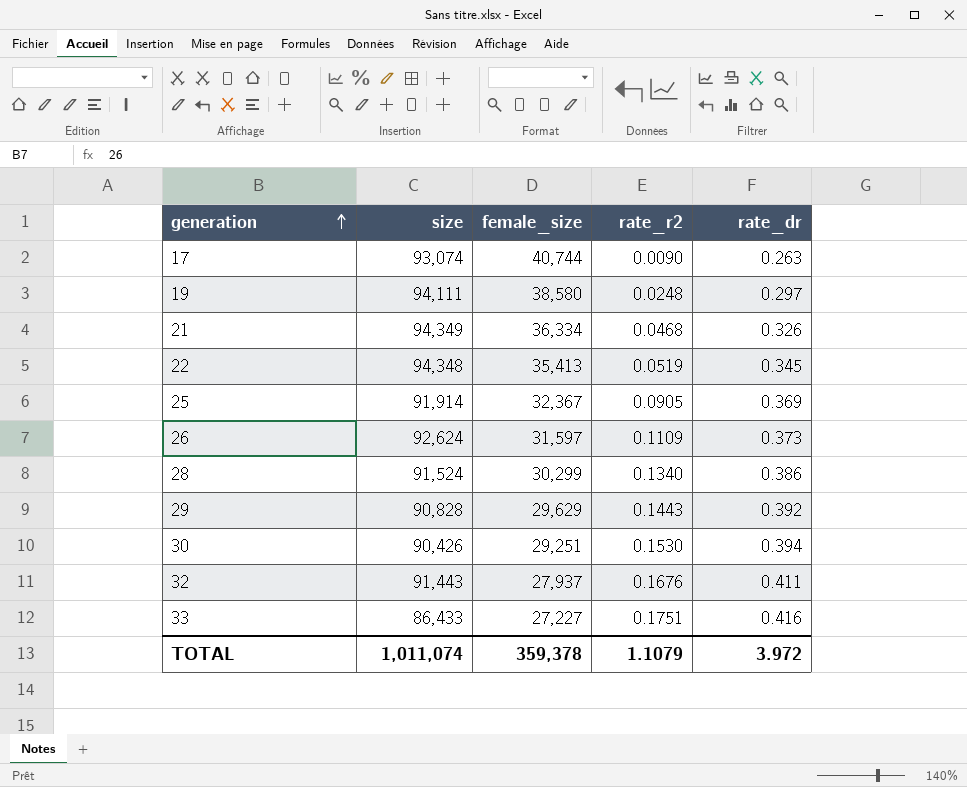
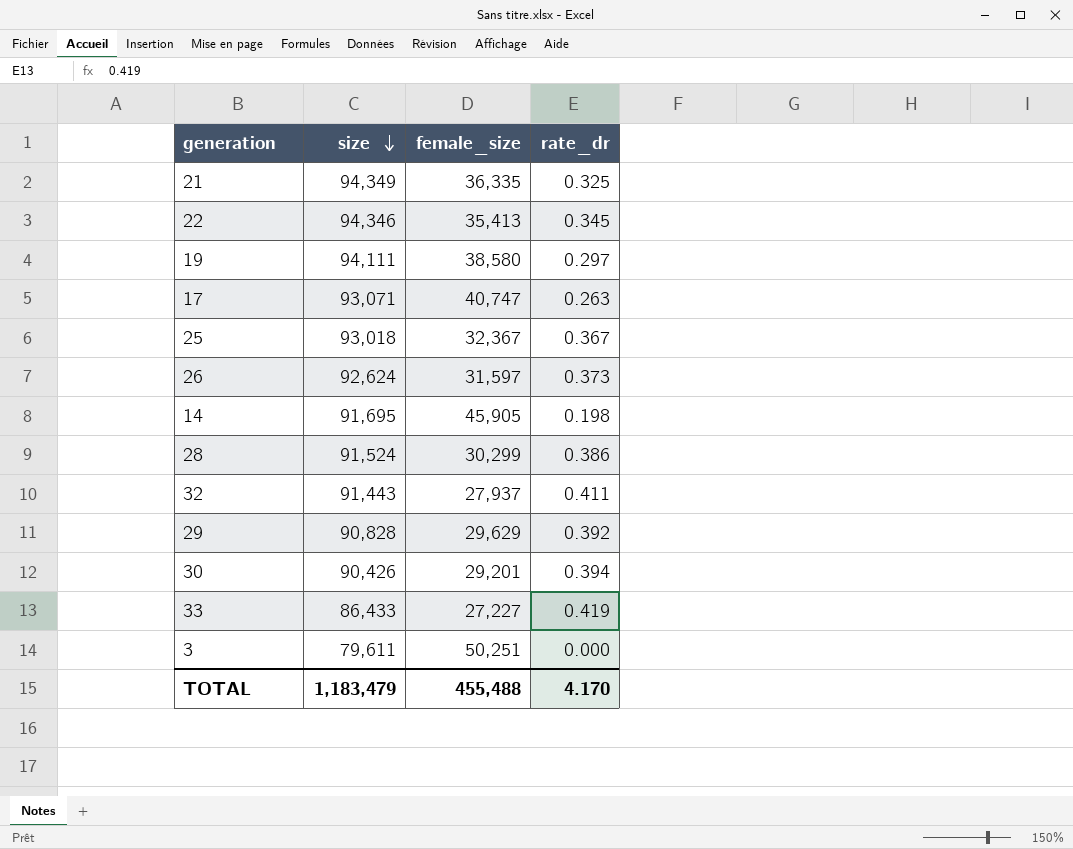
row order: generation ascending -> size descending
column rate_r2 | position: 4 -> none
21 | female_size: 36,334 -> 36,335
21 | rate_dr: 0.326 -> 0.325
22 | size: 94,348 -> 94,346
17 | size: 93,074 -> 93,071
17 | female_size: 40,744 -> 40,747
25 | size: 91,914 -> 93,018
25 | rate_dr: 0.369 -> 0.367
row 14: none -> 91,695 | 45,905 | 0.198
30 | female_size: 29,251 -> 29,201
33 | rate_dr: 0.416 -> 0.419
row 3: none -> 79,611 | 50,251 | 0.000
TOTAL | size: 1,011,074 -> 1,183,479
TOTAL | female_size: 359,378 -> 455,488
TOTAL | rate_dr: 3.972 -> 4.170

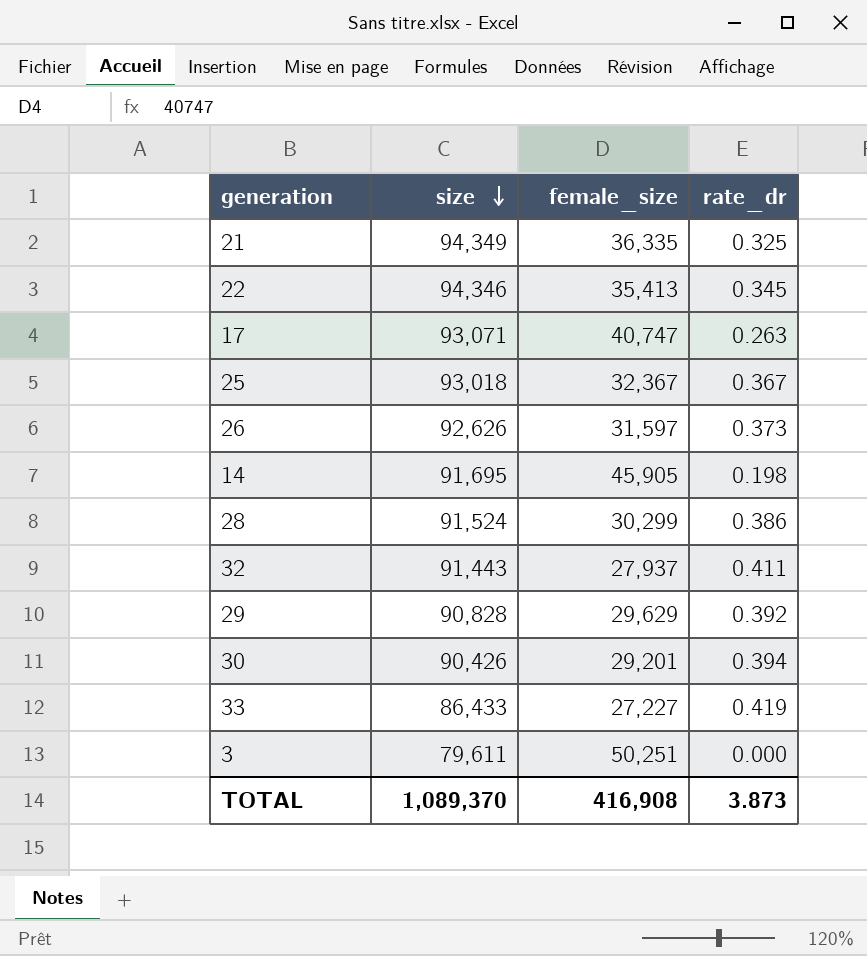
row 19: 94,111 | 38,580 | 0.297 -> none
26 | size: 92,624 -> 92,626
TOTAL | size: 1,183,479 -> 1,089,370
TOTAL | female_size: 455,488 -> 416,908
TOTAL | rate_dr: 4.170 -> 3.873

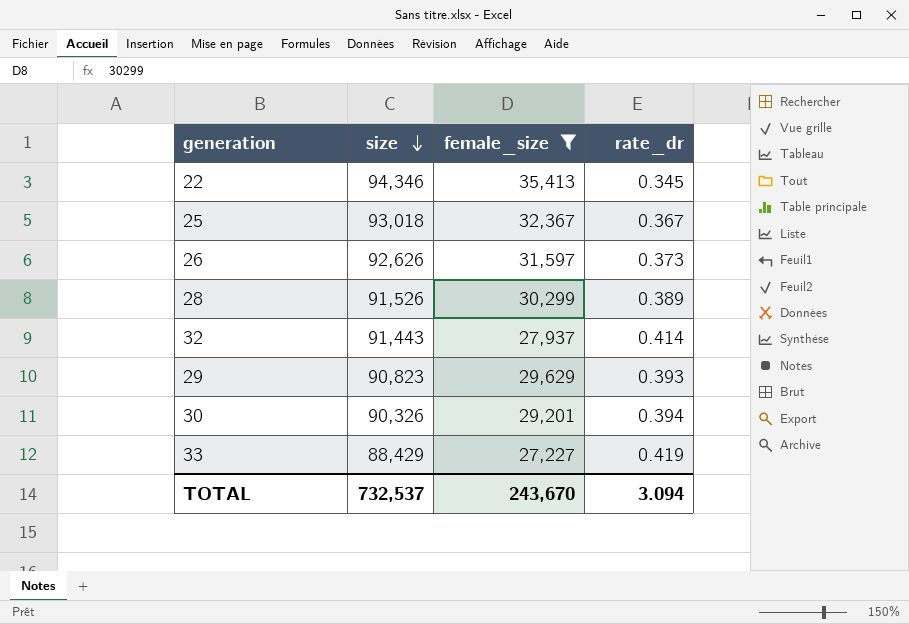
filter: none -> female_size <= 35,413
28 | size: 91,524 -> 91,526
28 | rate_dr: 0.386 -> 0.389
32 | rate_dr: 0.411 -> 0.414
29 | size: 90,828 -> 90,823
29 | rate_dr: 0.392 -> 0.393
30 | size: 90,426 -> 90,326
33 | size: 86,433 -> 88,429
TOTAL | size: 1,089,370 -> 732,537
TOTAL | female_size: 416,908 -> 243,670
TOTAL | rate_dr: 3.873 -> 3.094

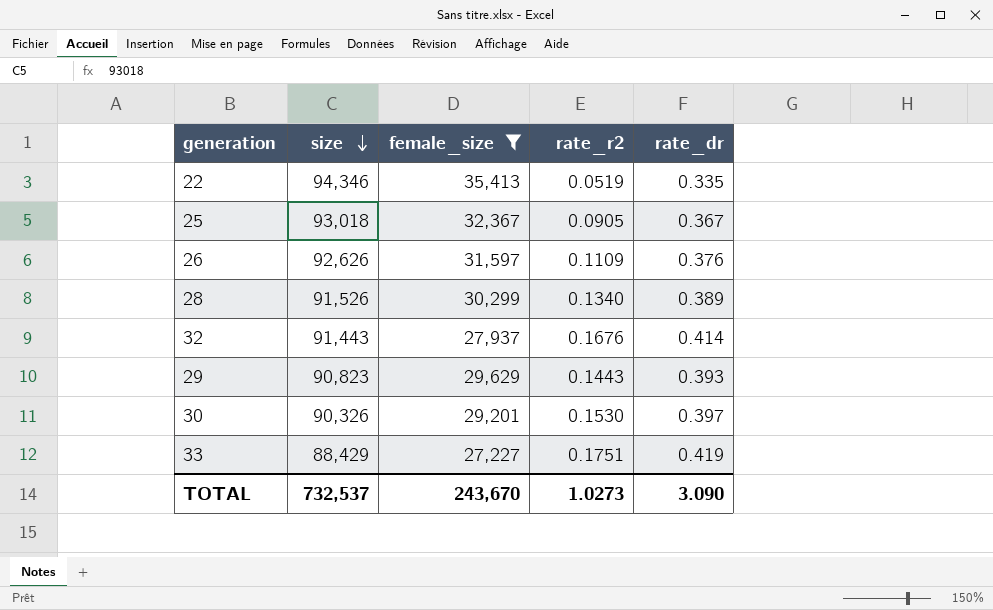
column rate_r2 | position: none -> 4
22 | rate_dr: 0.345 -> 0.335
26 | rate_dr: 0.373 -> 0.376
30 | rate_dr: 0.394 -> 0.397
TOTAL | rate_dr: 3.094 -> 3.090

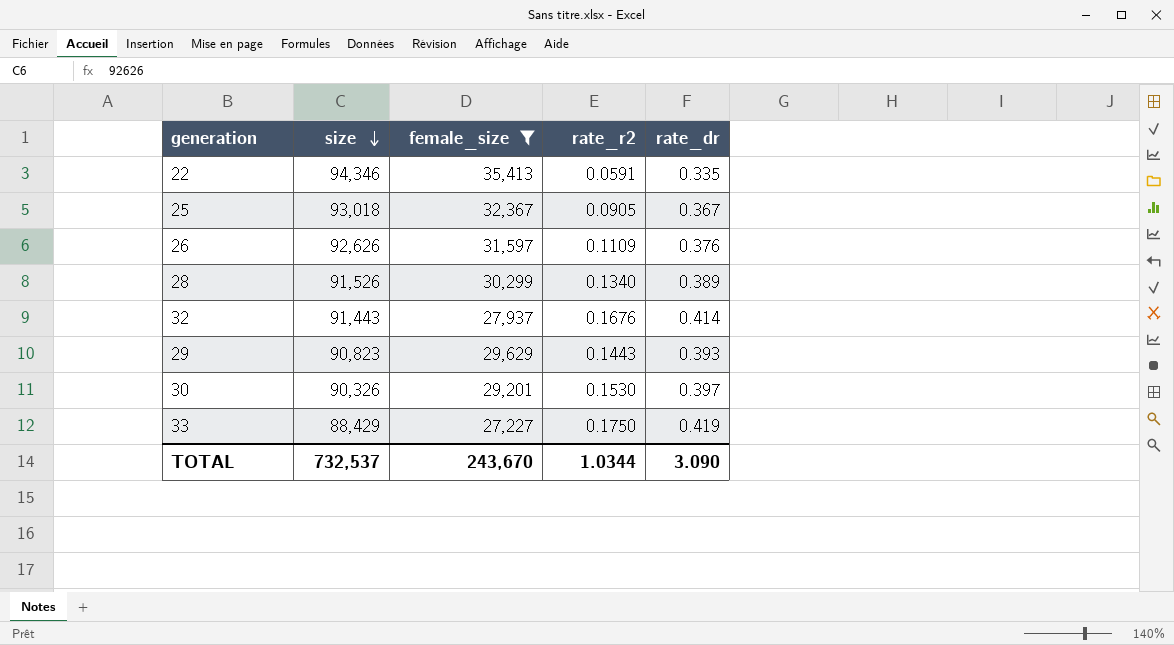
22 | rate_r2: 0.0519 -> 0.0591
33 | rate_r2: 0.1751 -> 0.1750
TOTAL | rate_r2: 1.0273 -> 1.0344

